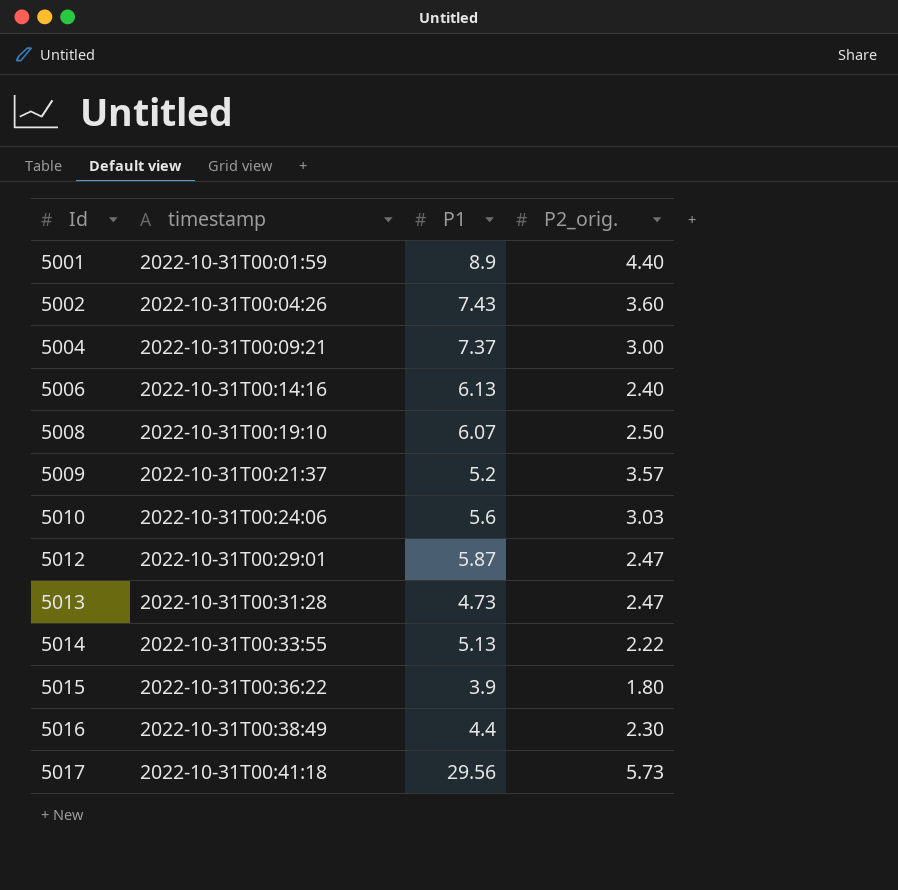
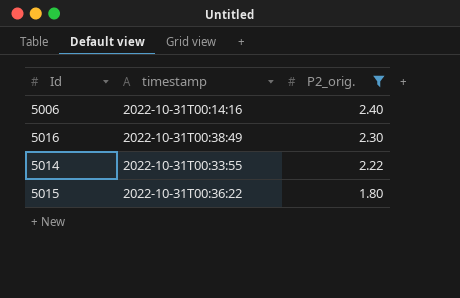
filter: none -> P2_orig. <= 2.40
row order: Id ascending -> P2_orig. descending
column P1 | position: 3 -> none

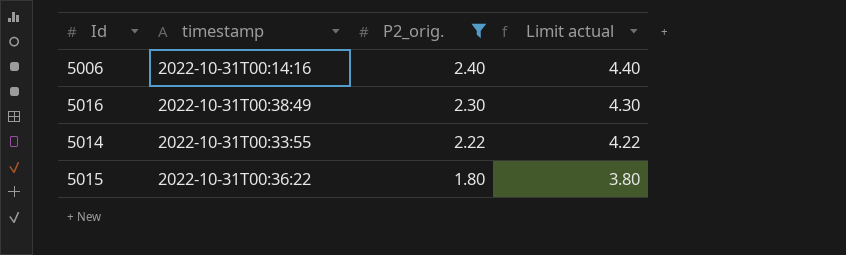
column Limit actual | formula: none -> [P2_orig.] + 2

